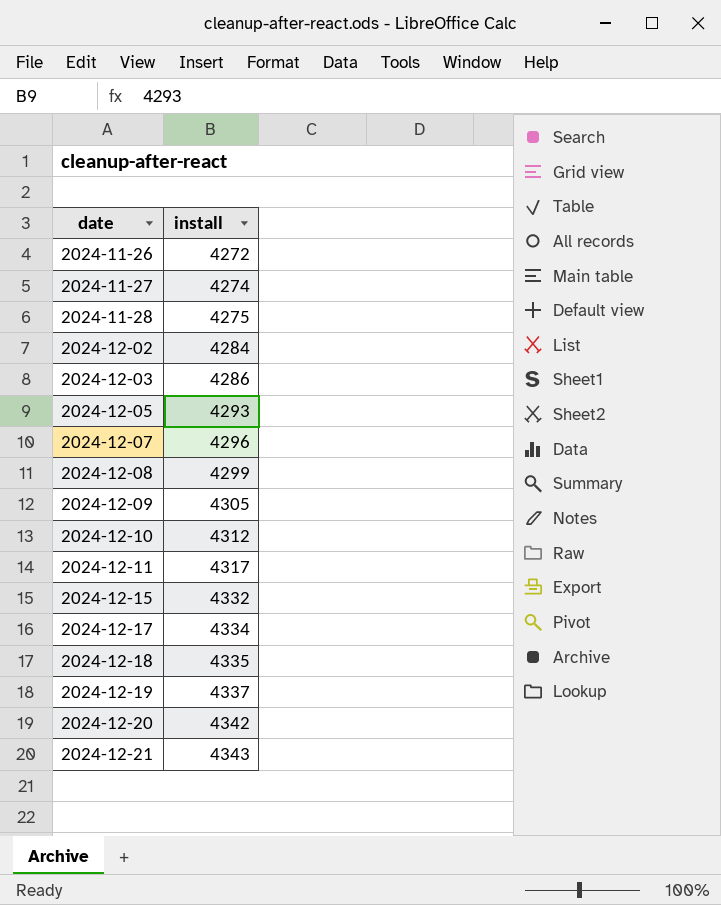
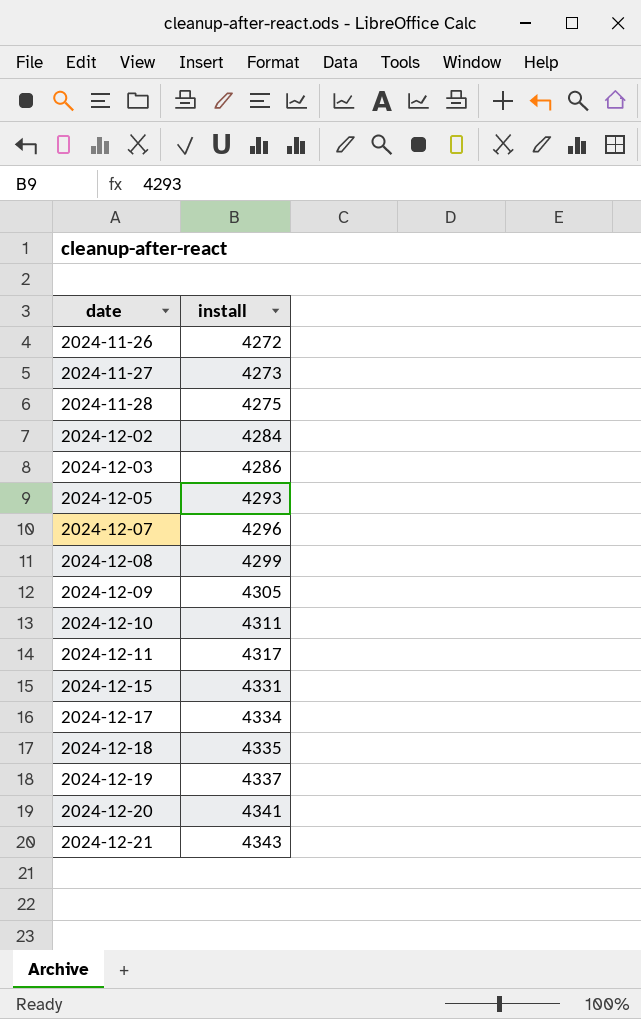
2024-11-27 | install: 4274 -> 4273
2024-12-10 | install: 4312 -> 4311
2024-12-15 | install: 4332 -> 4331
2024-12-20 | install: 4342 -> 4341

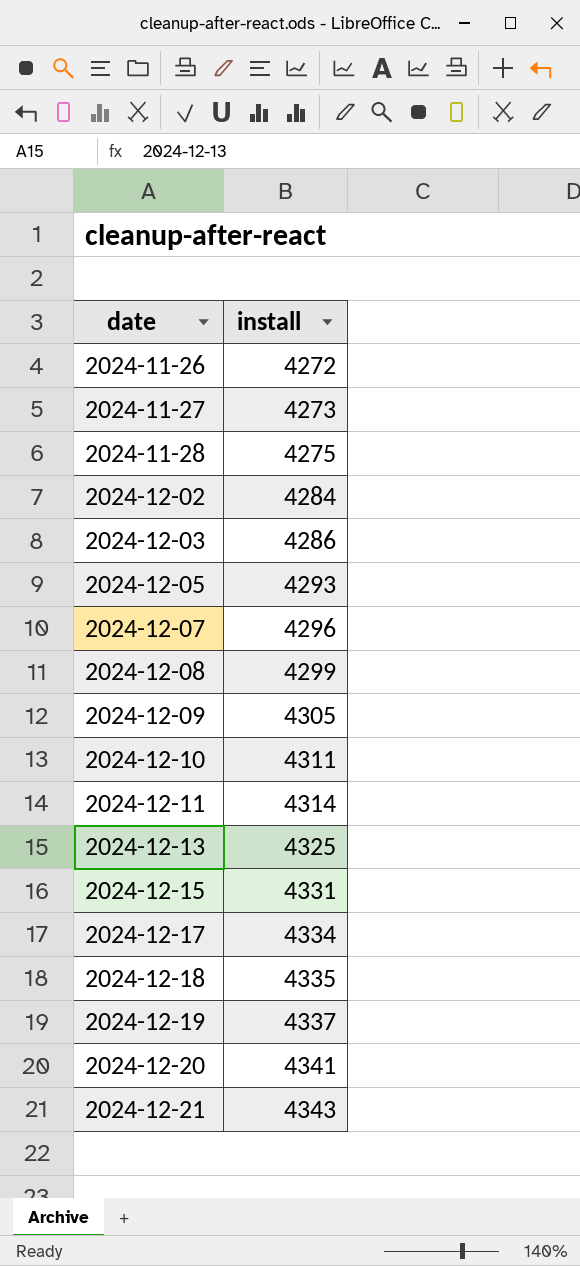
2024-12-11 | install: 4317 -> 4314
row 2024-12-13: none -> 4325

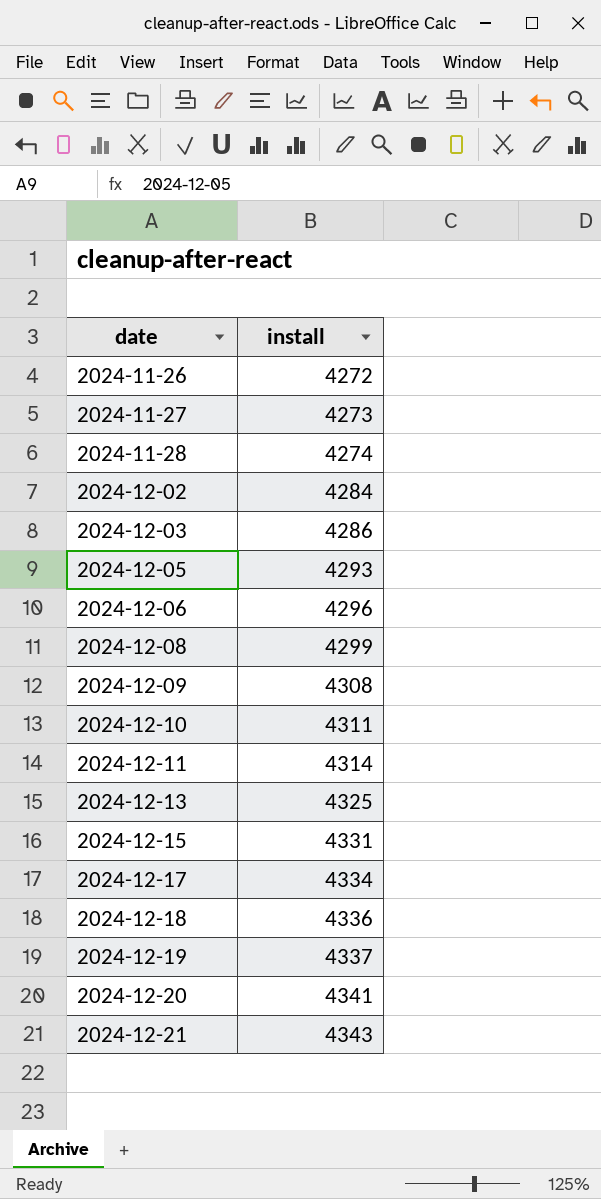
row 2024-12-07: 4296 -> none
2024-11-28 | install: 4275 -> 4274
row 2024-12-06: none -> 4296
2024-12-09 | install: 4305 -> 4308
2024-12-18 | install: 4335 -> 4336

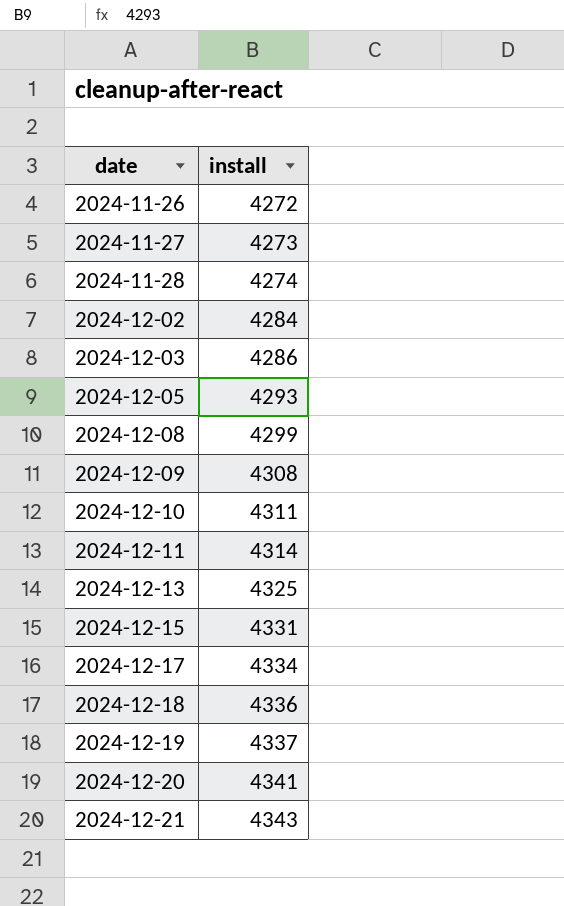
row 2024-12-06: 4296 -> none

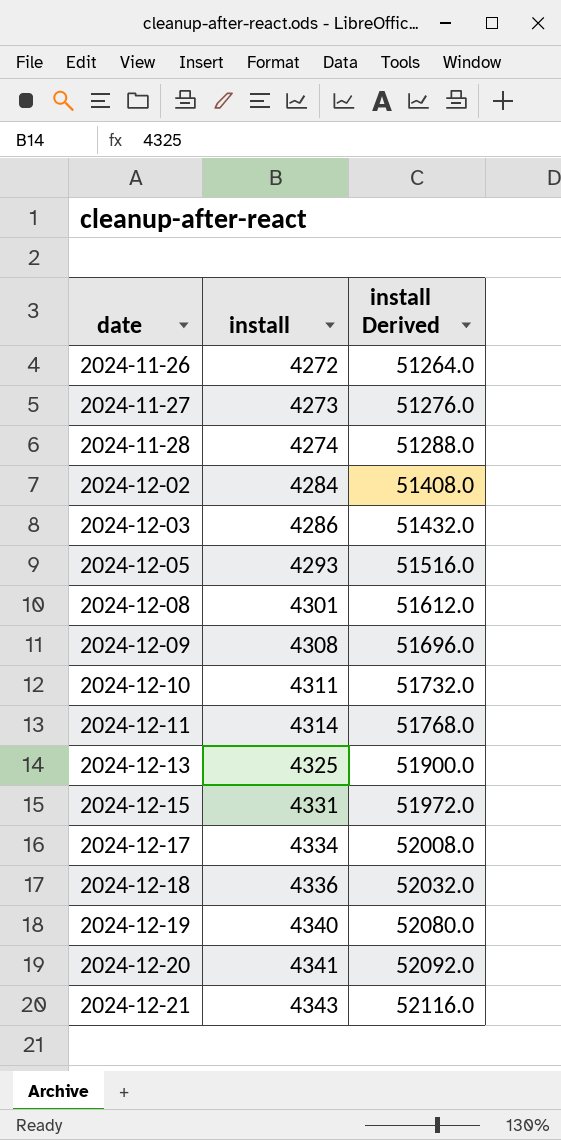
column install Derived | formula: none -> [install] * 12
2024-12-08 | install: 4299 -> 4301
2024-12-19 | install: 4337 -> 4340

